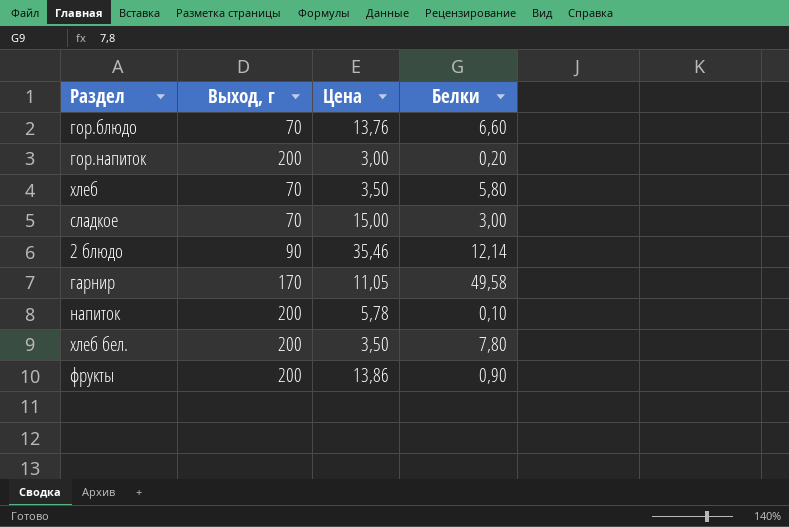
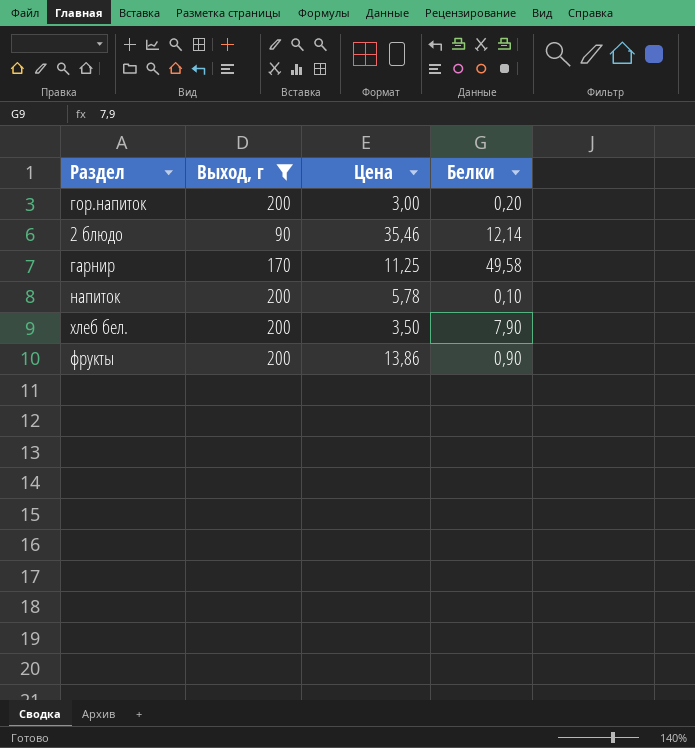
filter: none -> Выход, г != 70
гарнир | Цена: 11,05 -> 11,25
хлеб бел. | Белки: 7,80 -> 7,90

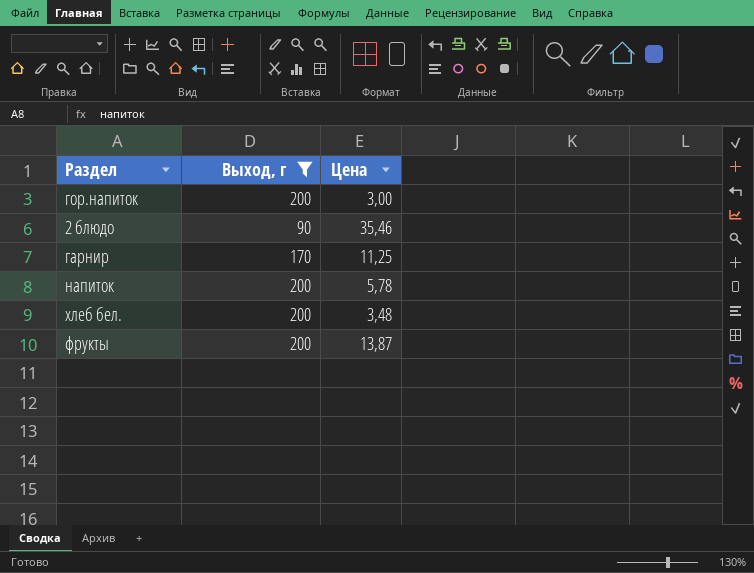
column Белки | position: 4 -> none
хлеб бел. | Цена: 3,50 -> 3,48
фрукты | Цена: 13,86 -> 13,87

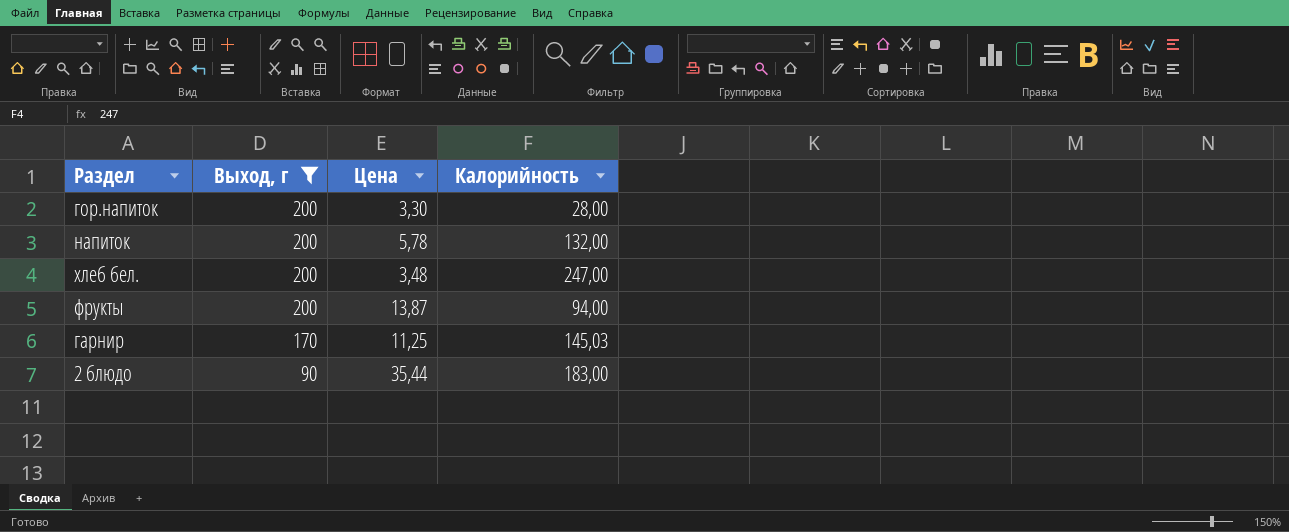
row order: none -> Выход, г descending
column Калорийность | position: none -> 4
гор.напиток | Цена: 3,00 -> 3,30
2 блюдо | Цена: 35,46 -> 35,44

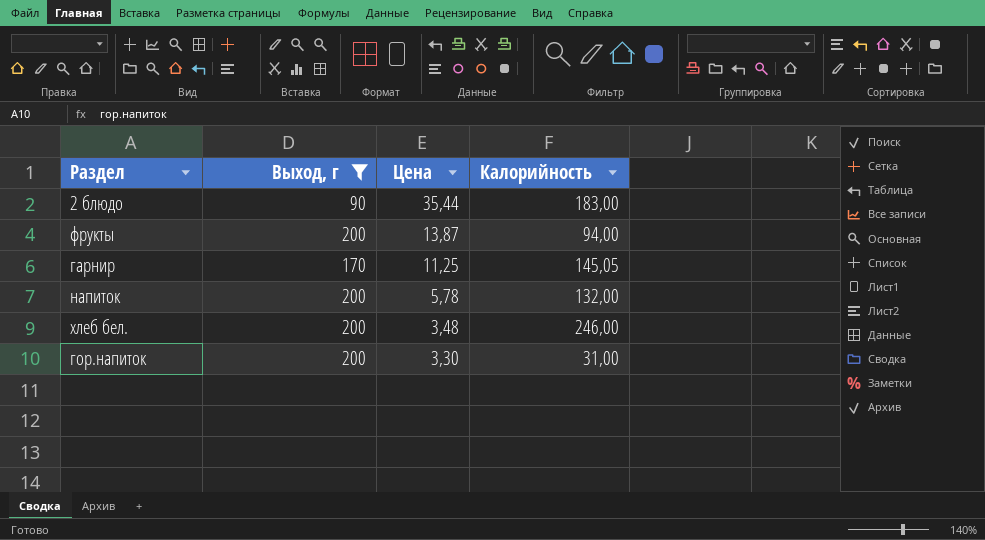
row order: Выход, г descending -> Цена descending
гарнир | Калорийность: 145,03 -> 145,05
хлеб бел. | Калорийность: 247,00 -> 246,00
гор.напиток | Калорийность: 28,00 -> 31,00

